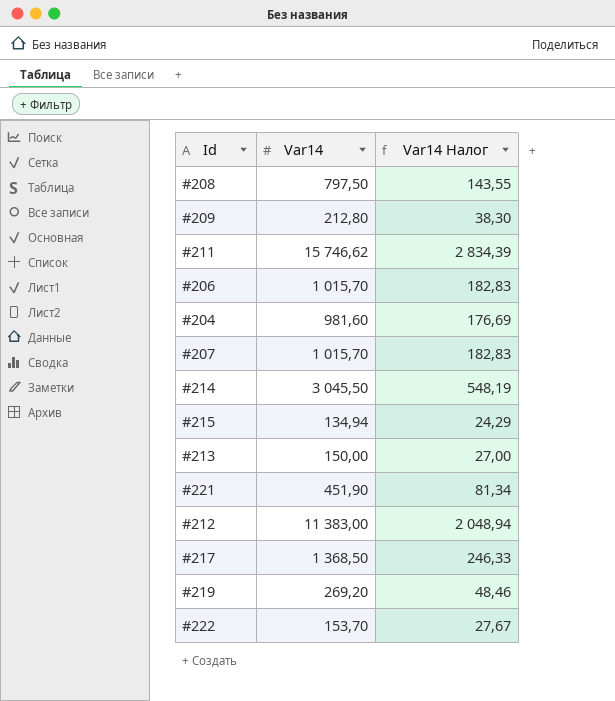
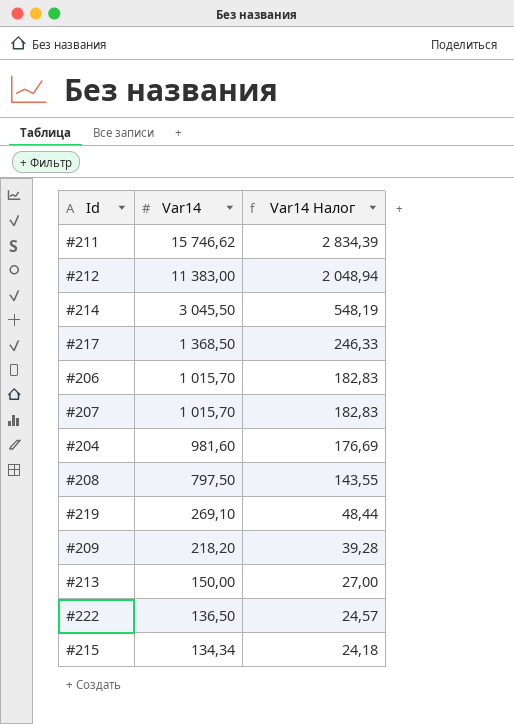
row order: none -> Var14 descending
row #221: 451,90 | 81,34 -> none
#219 | Var14: 269,20 -> 269,10
#219 | Var14 Налог: 48,46 -> 48,44
#209 | Var14: 212,80 -> 218,20
#209 | Var14 Налог: 38,30 -> 39,28
#222 | Var14: 153,70 -> 136,50
#222 | Var14 Налог: 27,67 -> 24,57
#215 | Var14: 134,94 -> 134,34
#215 | Var14 Налог: 24,29 -> 24,18

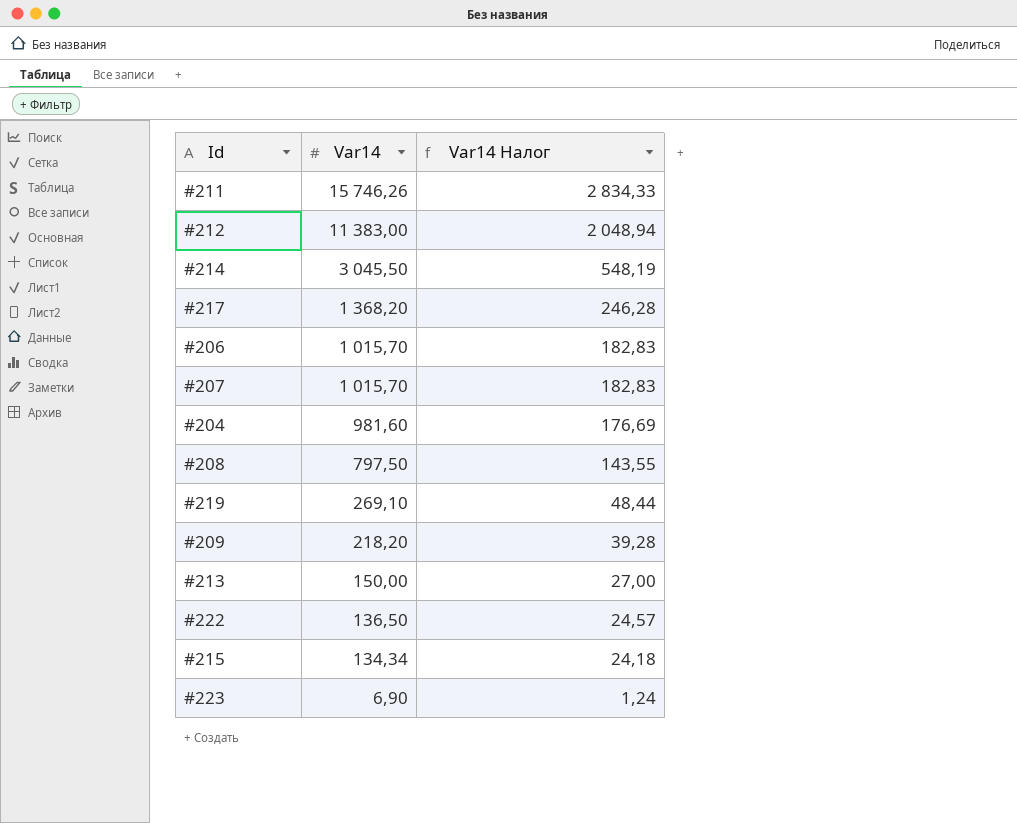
#211 | Var14: 15 746,62 -> 15 746,26
#211 | Var14 Налог: 2 834,39 -> 2 834,33
#217 | Var14: 1 368,50 -> 1 368,20
#217 | Var14 Налог: 246,33 -> 246,28
row #223: none -> 6,90 | 1,24

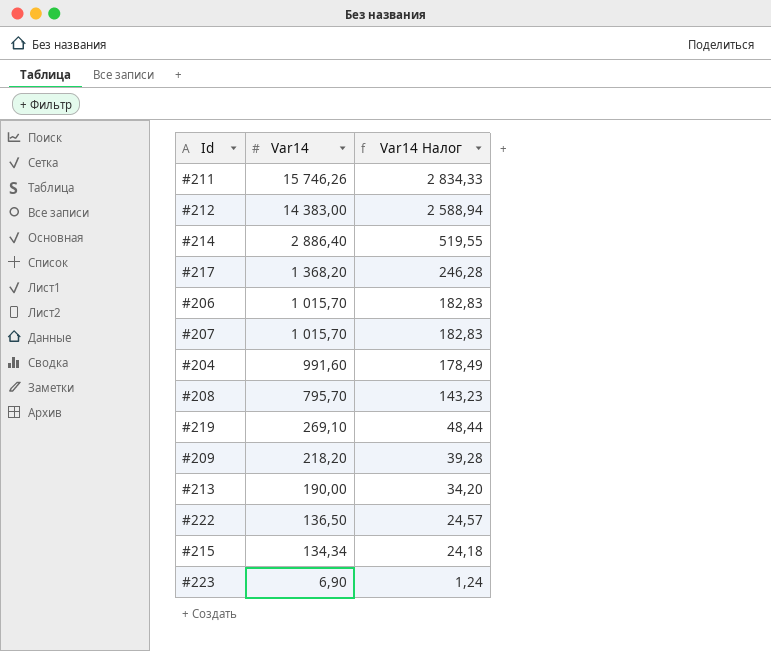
#212 | Var14: 11 383,00 -> 14 383,00
#212 | Var14 Налог: 2 048,94 -> 2 588,94
#214 | Var14: 3 045,50 -> 2 886,40
#214 | Var14 Налог: 548,19 -> 519,55
#204 | Var14: 981,60 -> 991,60
#204 | Var14 Налог: 176,69 -> 178,49
#208 | Var14: 797,50 -> 795,70
#208 | Var14 Налог: 143,55 -> 143,23
#213 | Var14: 150,00 -> 190,00
#213 | Var14 Налог: 27,00 -> 34,20

